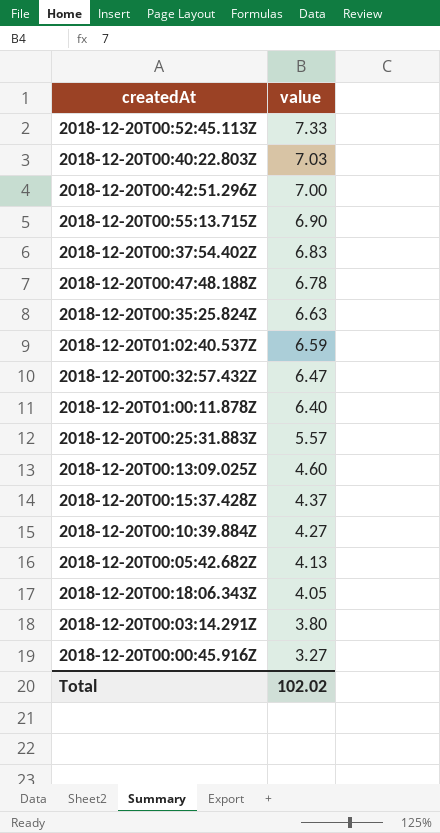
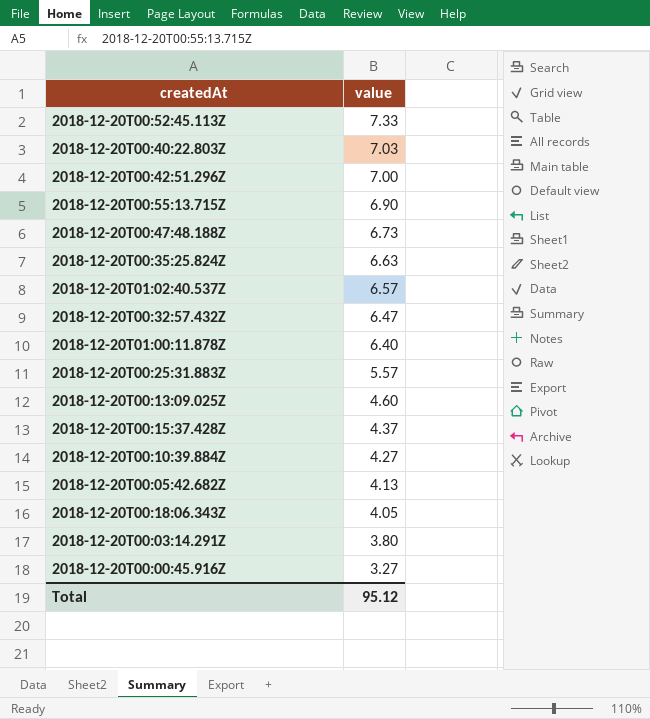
row 2018-12-20T00:37:54.402Z: 6.83 -> none
2018-12-20T00:47:48.188Z | value: 6.78 -> 6.73
2018-12-20T01:02:40.537Z | value: 6.59 -> 6.57
Total | value: 102.02 -> 95.12

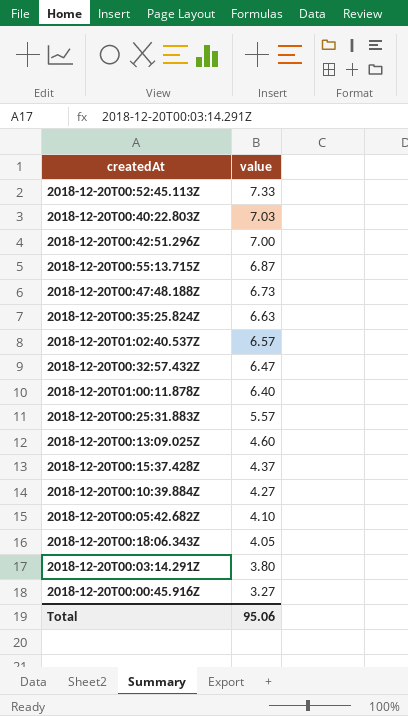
2018-12-20T00:55:13.715Z | value: 6.90 -> 6.87
2018-12-20T00:05:42.682Z | value: 4.13 -> 4.10
Total | value: 95.12 -> 95.06

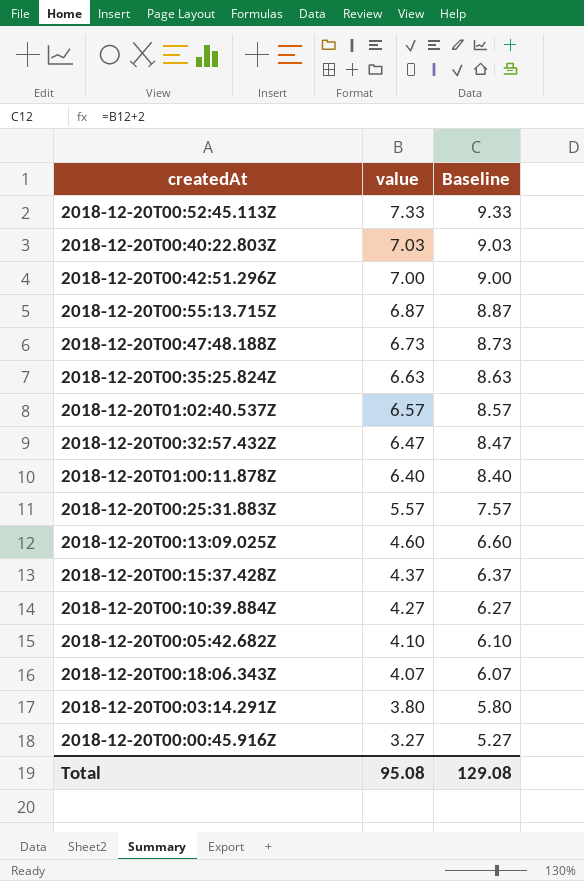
column Baseline | formula: none -> [value] + 2
2018-12-20T00:18:06.343Z | value: 4.05 -> 4.07
Total | value: 95.06 -> 95.08

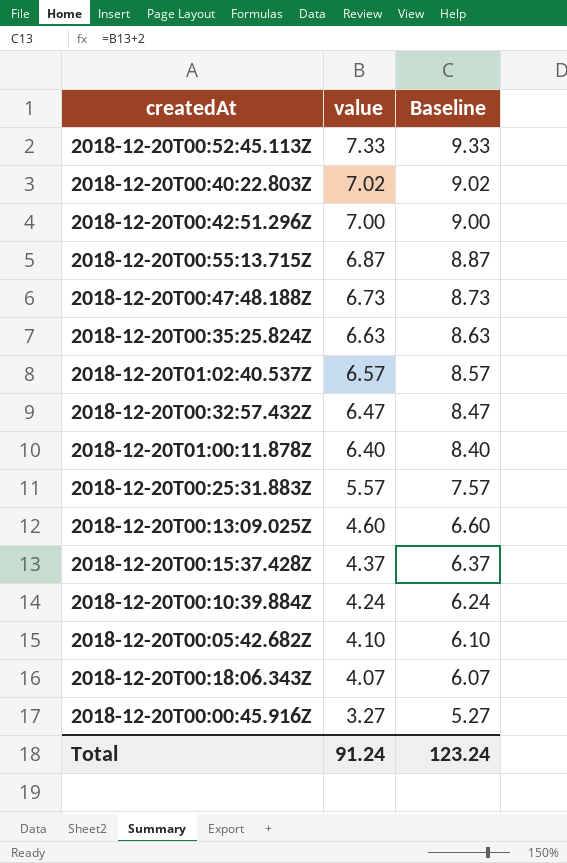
row 2018-12-20T00:03:14.291Z: 3.80 | 5.80 -> none
2018-12-20T00:40:22.803Z | value: 7.03 -> 7.02
2018-12-20T00:40:22.803Z | Baseline: 9.03 -> 9.02
2018-12-20T00:10:39.884Z | value: 4.27 -> 4.24
2018-12-20T00:10:39.884Z | Baseline: 6.27 -> 6.24
Total | value: 95.08 -> 91.24
Total | Baseline: 129.08 -> 123.24

